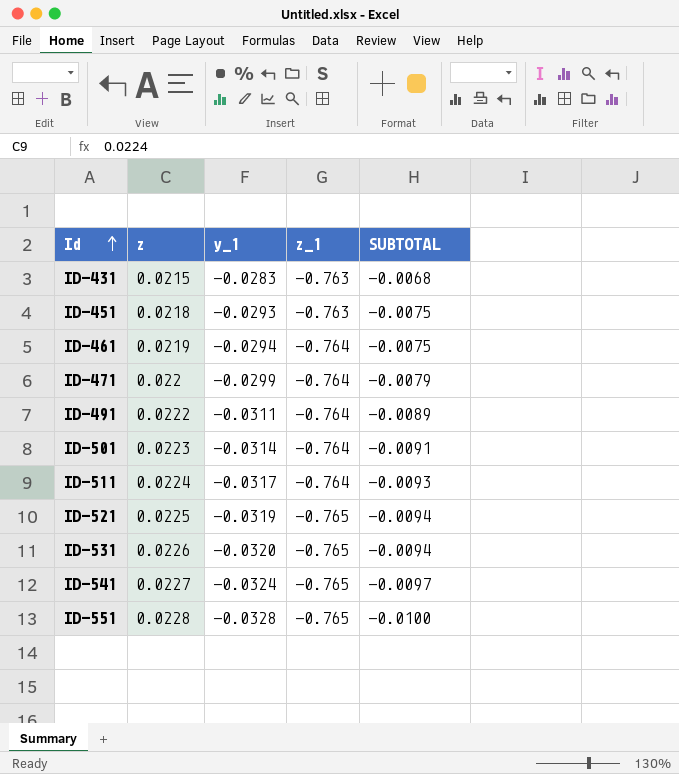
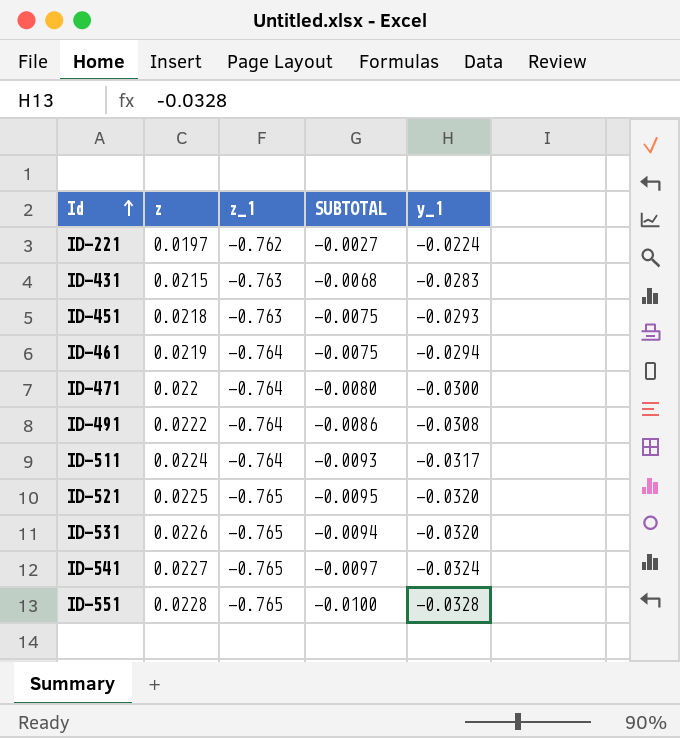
column y_1 | position: 3 -> 5
row ID-501: 0.0223 | -0.0314 | -0.764 | -0.0091 -> none
row ID-221: none -> 0.0197 | -0.762 | -0.0027 | -0.0224
ID-471 | SUBTOTAL: -0.0079 -> -0.0080
ID-471 | y_1: -0.0299 -> -0.0300
ID-491 | SUBTOTAL: -0.0089 -> -0.0086
ID-491 | y_1: -0.0311 -> -0.0308
ID-521 | SUBTOTAL: -0.0094 -> -0.0095
ID-521 | y_1: -0.0319 -> -0.0320

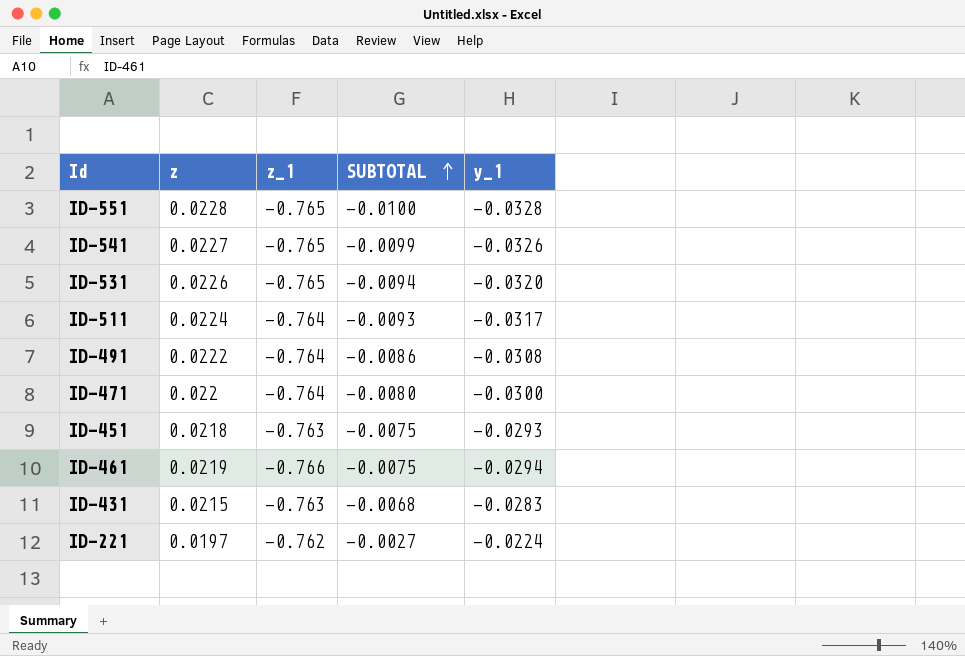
row order: Id ascending -> SUBTOTAL ascending
row ID-521: 0.0225 | -0.765 | -0.0095 | -0.0320 -> none
ID-541 | SUBTOTAL: -0.0097 -> -0.0099
ID-541 | y_1: -0.0324 -> -0.0326
ID-461 | z_1: -0.764 -> -0.766

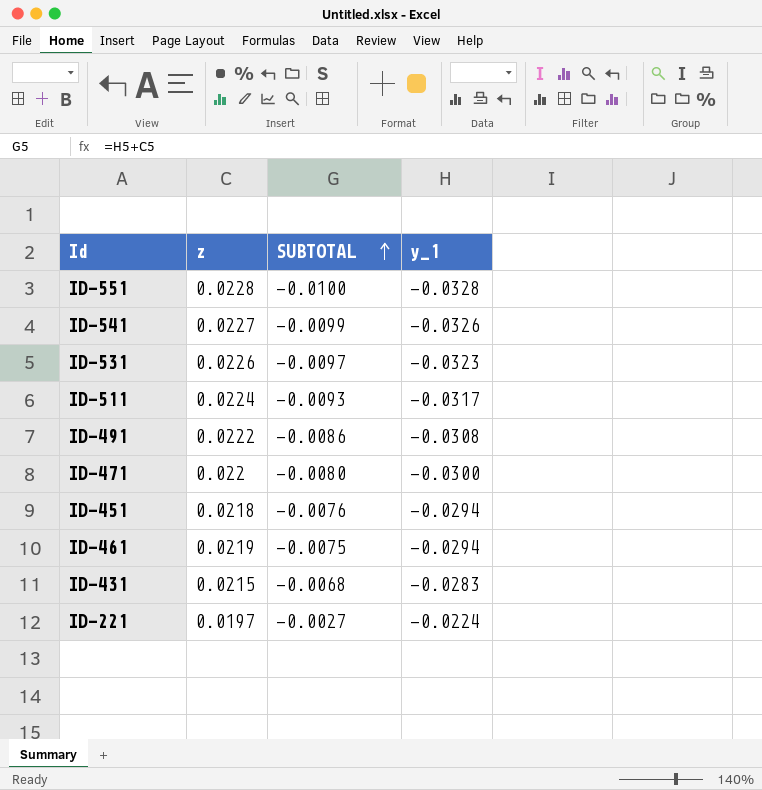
column z_1 | position: 3 -> none
ID-531 | SUBTOTAL: -0.0094 -> -0.0097
ID-531 | y_1: -0.0320 -> -0.0323
ID-451 | SUBTOTAL: -0.0075 -> -0.0076
ID-451 | y_1: -0.0293 -> -0.0294

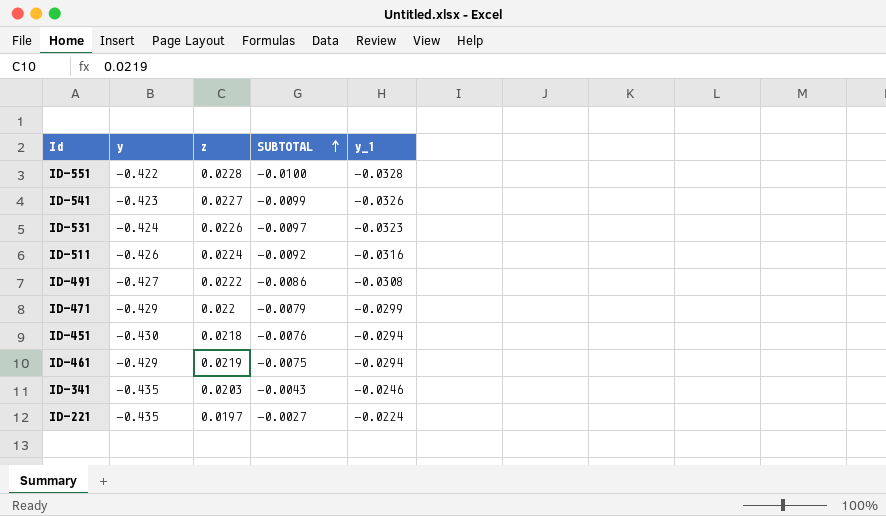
column y | position: none -> 2
row ID-431: 0.0215 | -0.0068 | -0.0283 -> none
ID-511 | SUBTOTAL: -0.0093 -> -0.0092
ID-511 | y_1: -0.0317 -> -0.0316
ID-471 | SUBTOTAL: -0.0080 -> -0.0079
ID-471 | y_1: -0.0300 -> -0.0299
row ID-341: none -> -0.435 | 0.0203 | -0.0043 | -0.0246

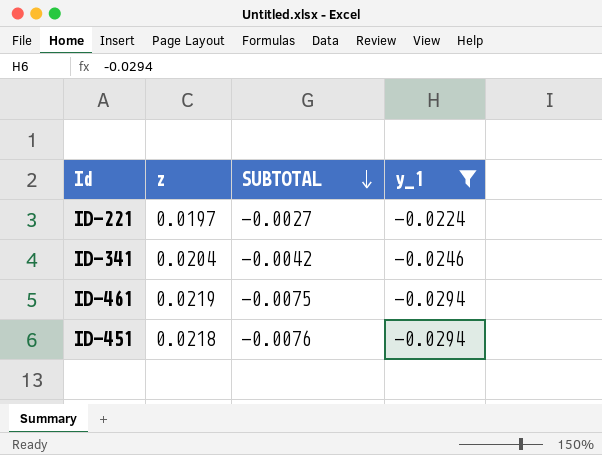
filter: none -> y_1 >= -0.0294
row order: SUBTOTAL ascending -> SUBTOTAL descending
column y | position: 2 -> none
ID-341 | z: 0.0203 -> 0.0204
ID-341 | SUBTOTAL: -0.0043 -> -0.0042

